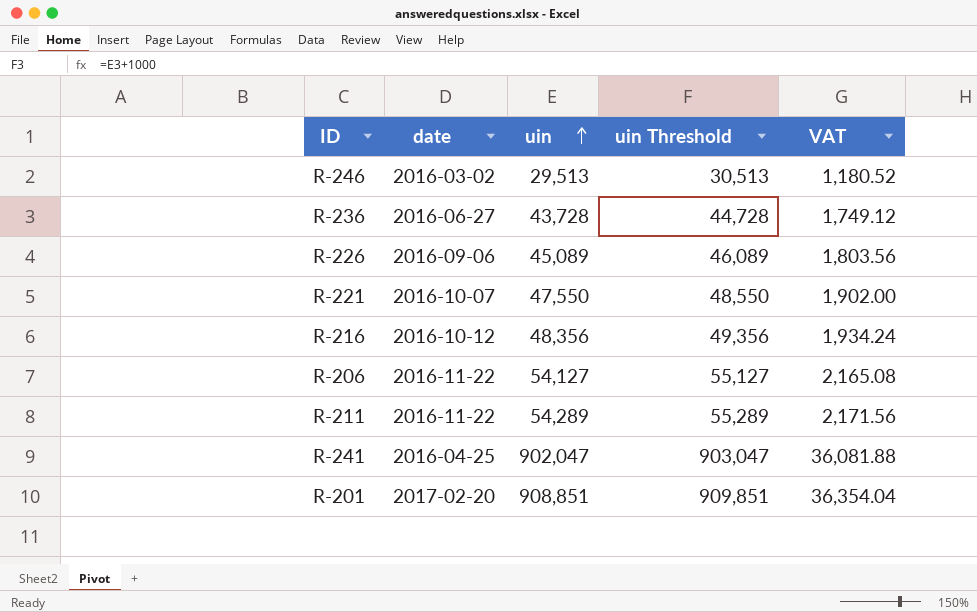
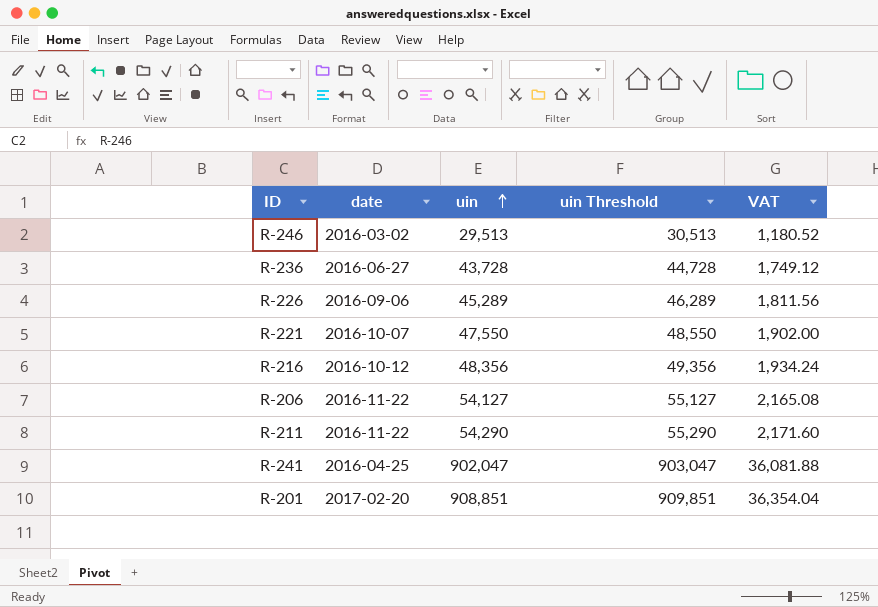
R-226 | uin: 45,089 -> 45,289
R-226 | uin Threshold: 46,089 -> 46,289
R-226 | VAT: 1,803.56 -> 1,811.56
R-211 | uin: 54,289 -> 54,290
R-211 | uin Threshold: 55,289 -> 55,290
R-211 | VAT: 2,171.56 -> 2,171.60

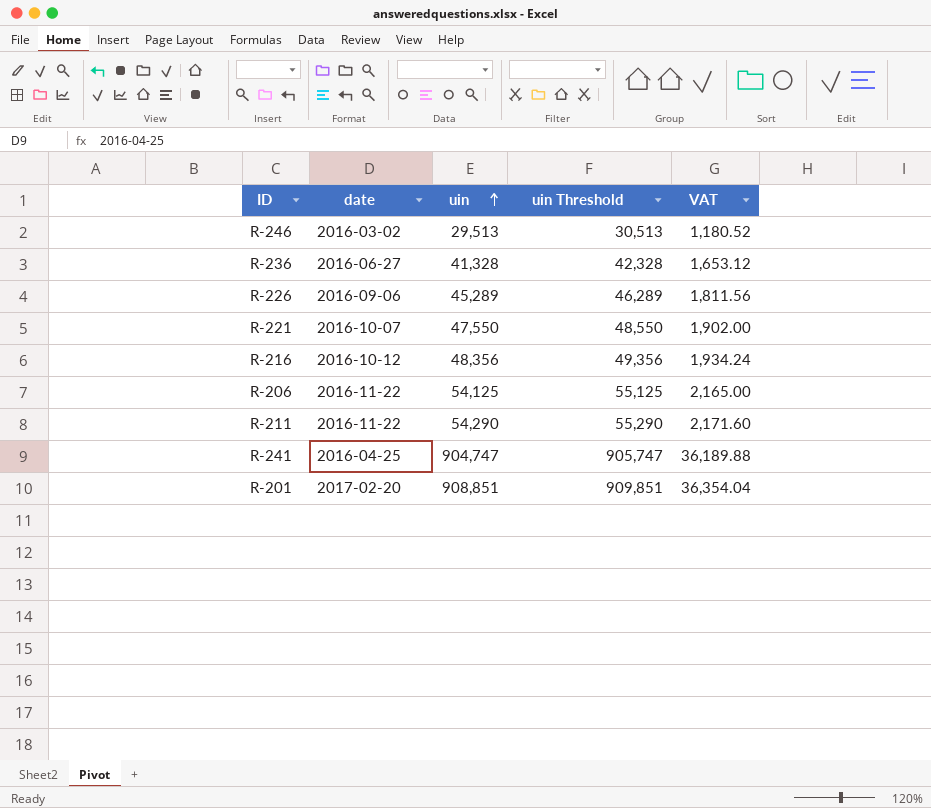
R-236 | uin: 43,728 -> 41,328
R-236 | uin Threshold: 44,728 -> 42,328
R-236 | VAT: 1,749.12 -> 1,653.12
R-206 | uin: 54,127 -> 54,125
R-206 | uin Threshold: 55,127 -> 55,125
R-206 | VAT: 2,165.08 -> 2,165.00
R-241 | uin: 902,047 -> 904,747
R-241 | uin Threshold: 903,047 -> 905,747
R-241 | VAT: 36,081.88 -> 36,189.88

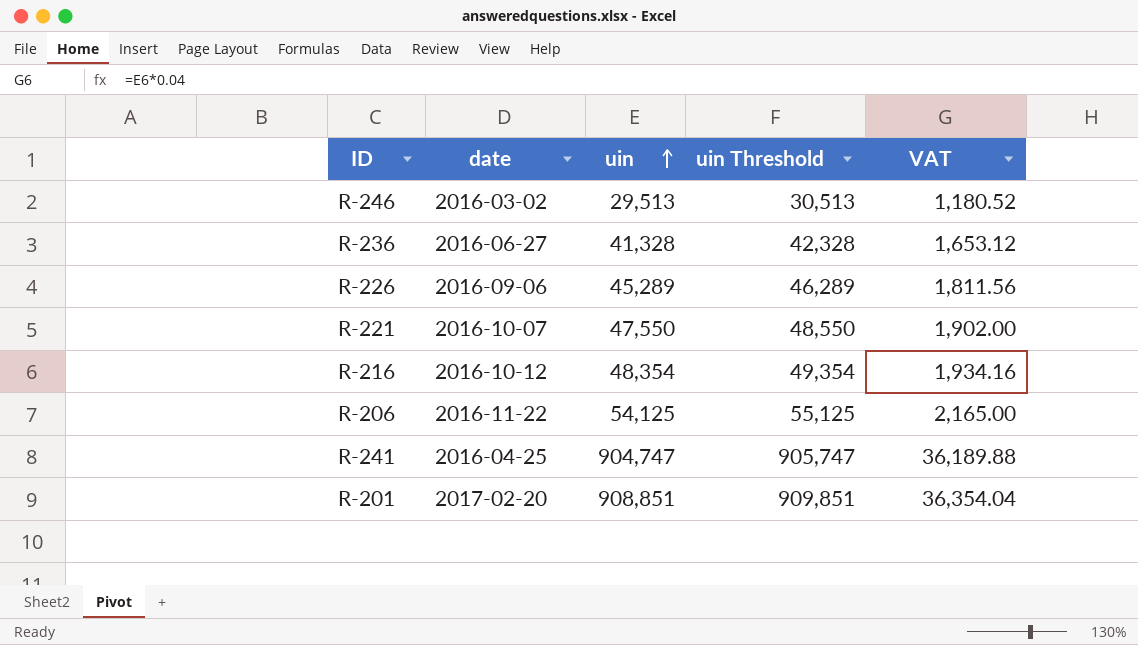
row R-211: 2016-11-22 | 54,290 | 55,290 | 2,171.60 -> none
R-216 | uin: 48,356 -> 48,354
R-216 | uin Threshold: 49,356 -> 49,354
R-216 | VAT: 1,934.24 -> 1,934.16

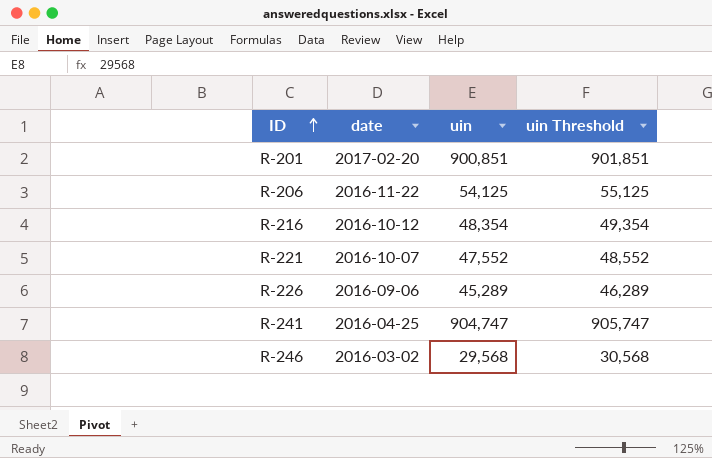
row order: uin ascending -> ID ascending
column VAT | formula: [uin] * 0.04 -> none
row R-236: 2016-06-27 | 41,328 | 42,328 | 1,653.12 -> none
R-201 | uin: 908,851 -> 900,851
R-201 | uin Threshold: 909,851 -> 901,851
R-221 | uin: 47,550 -> 47,552
R-221 | uin Threshold: 48,550 -> 48,552
R-246 | uin: 29,513 -> 29,568
R-246 | uin Threshold: 30,513 -> 30,568

